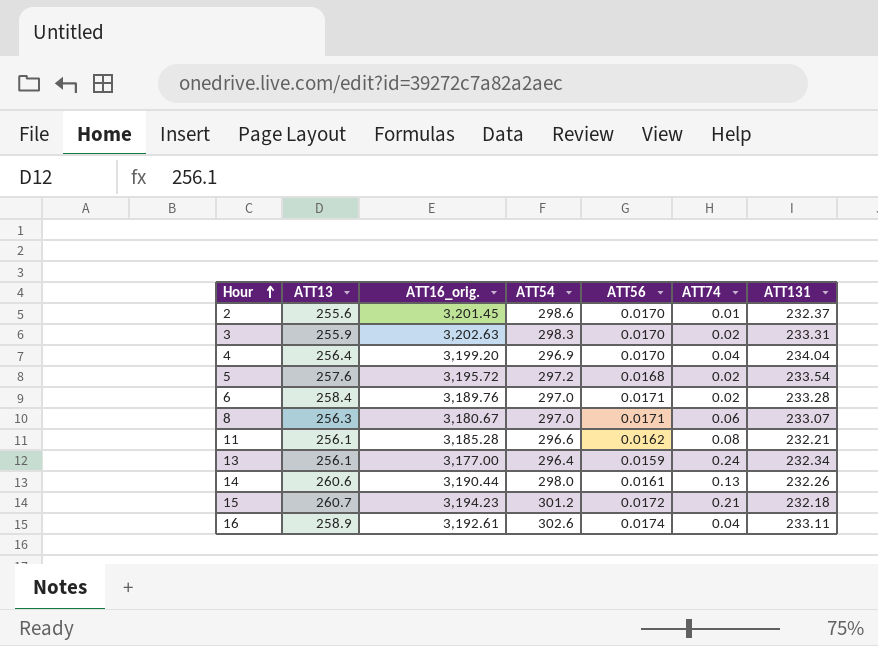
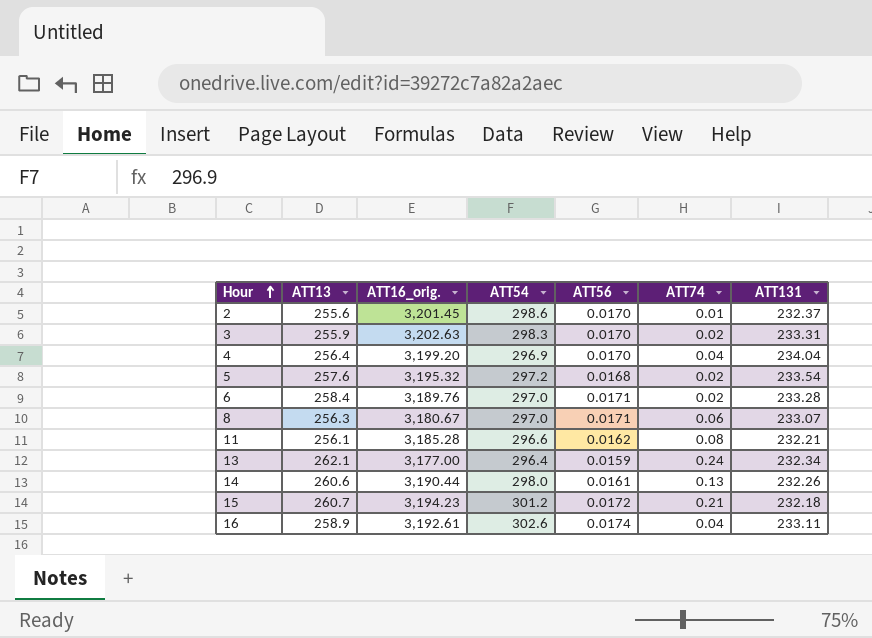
5 | ATT16_orig.: 3,195.72 -> 3,195.32
13 | ATT13: 256.1 -> 262.1

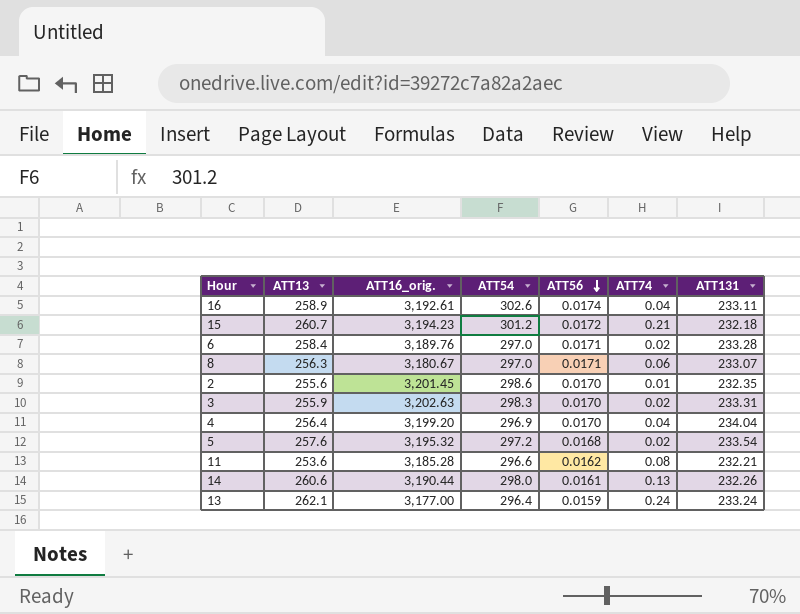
row order: Hour ascending -> ATT56 descending
2 | ATT131: 232.37 -> 232.35
11 | ATT13: 256.1 -> 253.6
13 | ATT131: 232.34 -> 233.24

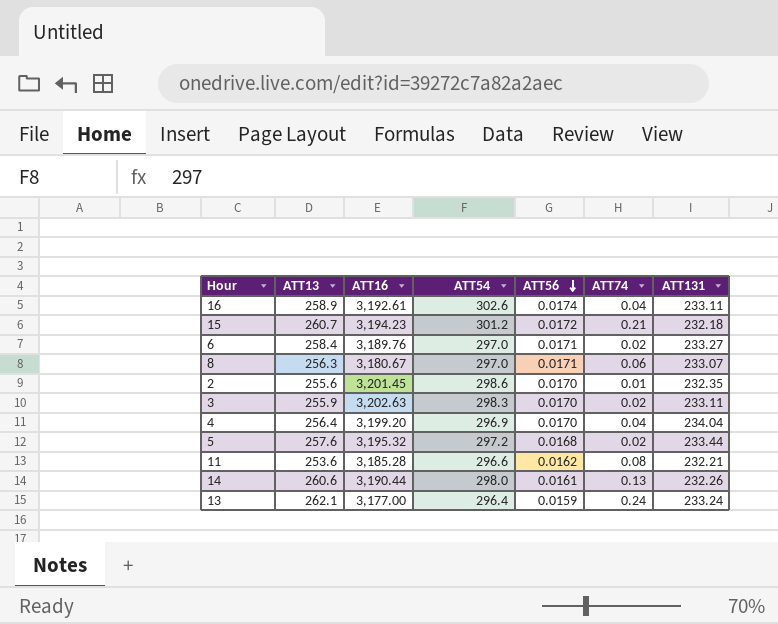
column name: ATT16_orig. -> ATT16
6 | ATT131: 233.28 -> 233.27
3 | ATT131: 233.31 -> 233.11
5 | ATT131: 233.54 -> 233.44

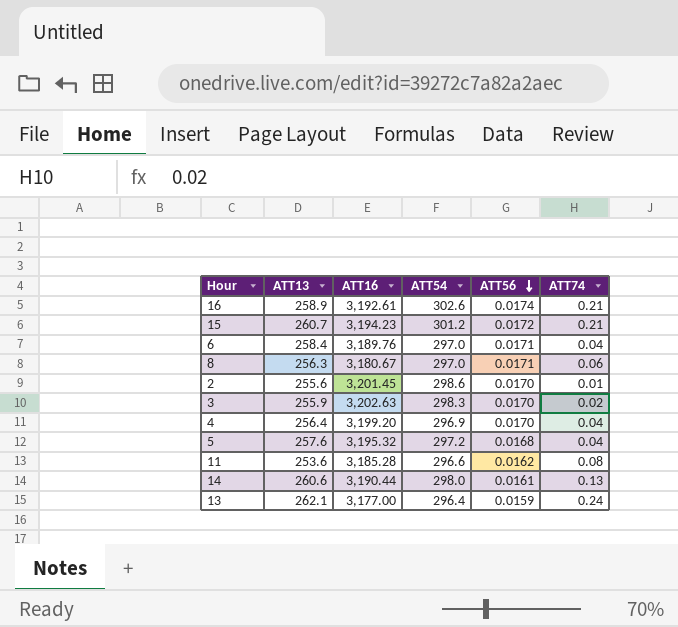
column ATT131 | position: 7 -> none
16 | ATT74: 0.04 -> 0.21
6 | ATT74: 0.02 -> 0.04
5 | ATT74: 0.02 -> 0.04

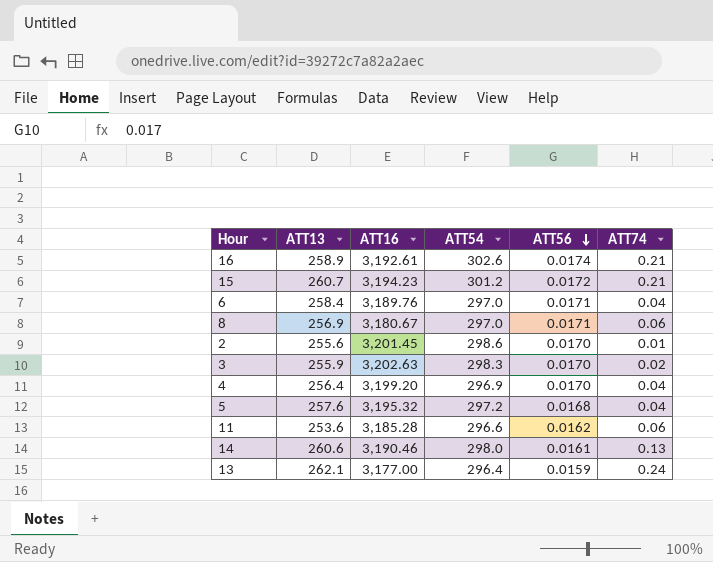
8 | ATT13: 256.3 -> 256.9
11 | ATT74: 0.08 -> 0.06
14 | ATT16: 3,190.44 -> 3,190.46

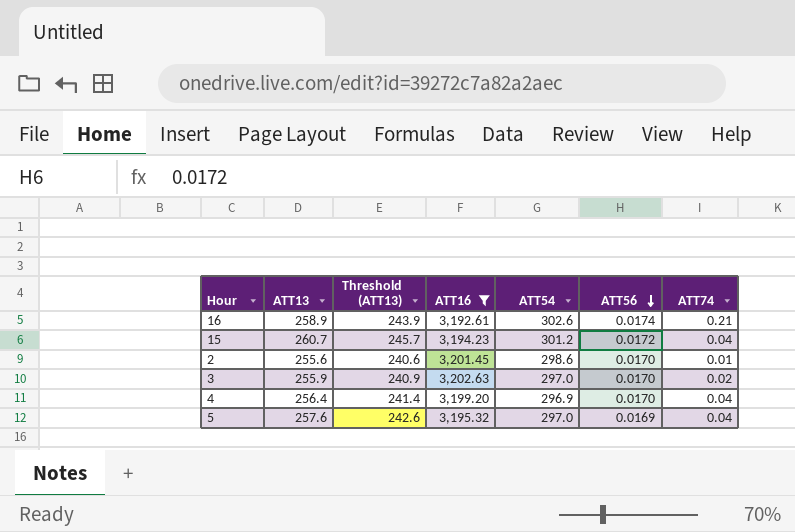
filter: none -> ATT16 >= 3,192.61
column Threshold (ATT13) | formula: none -> [ATT13] - 15
15 | ATT74: 0.21 -> 0.04
3 | ATT54: 298.3 -> 297.0
5 | ATT54: 297.2 -> 297.0
5 | ATT56: 0.0168 -> 0.0169

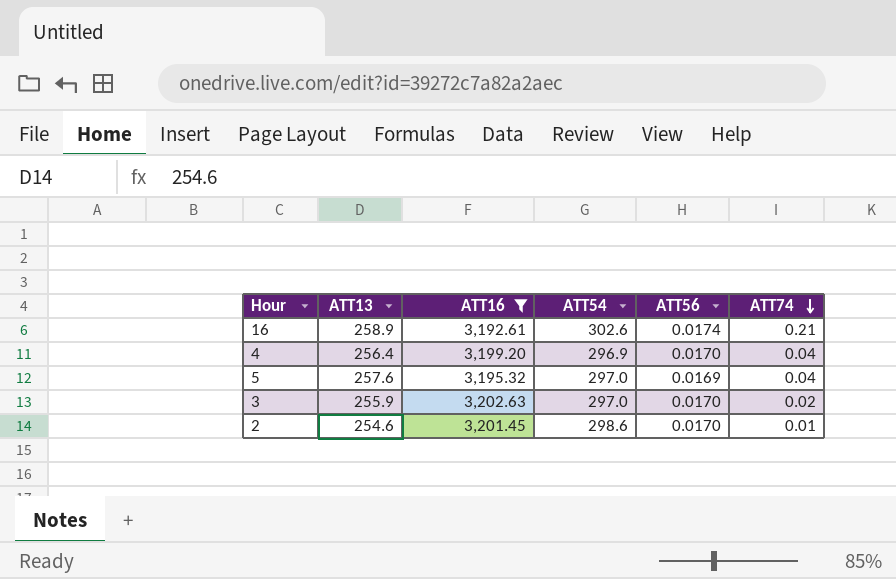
row order: ATT56 descending -> ATT74 descending
column Threshold (ATT13) | formula: [ATT13] - 15 -> none
row 15: 260.7 | 245.7 | 3,194.23 | 301.2 | 0.0172 | 0.04 -> none
2 | ATT13: 255.6 -> 254.6

